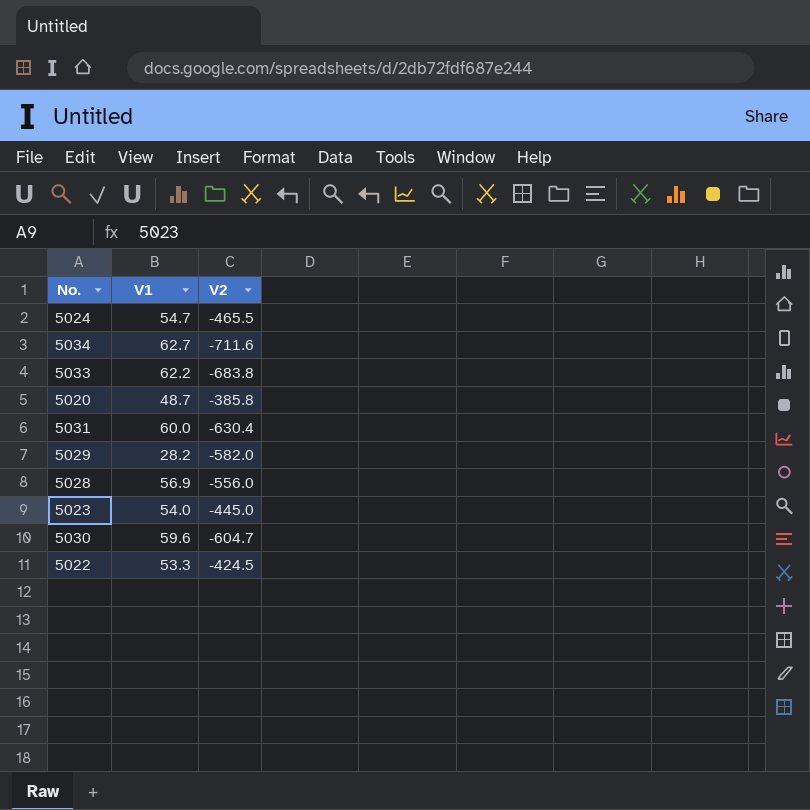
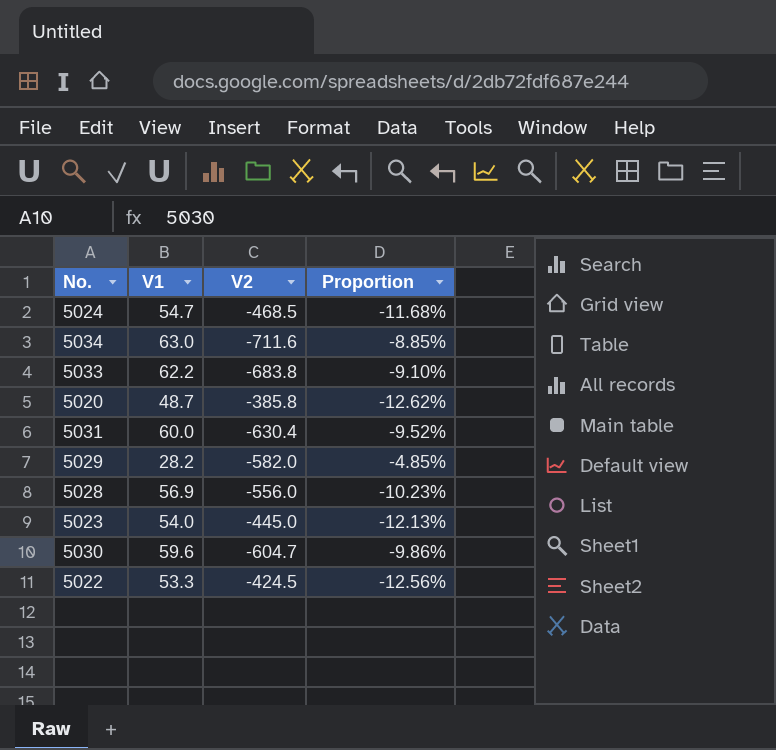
column Proportion | formula: none -> [V1] / [V2]
5024 | V2: -465.5 -> -468.5
5034 | V1: 62.7 -> 63.0

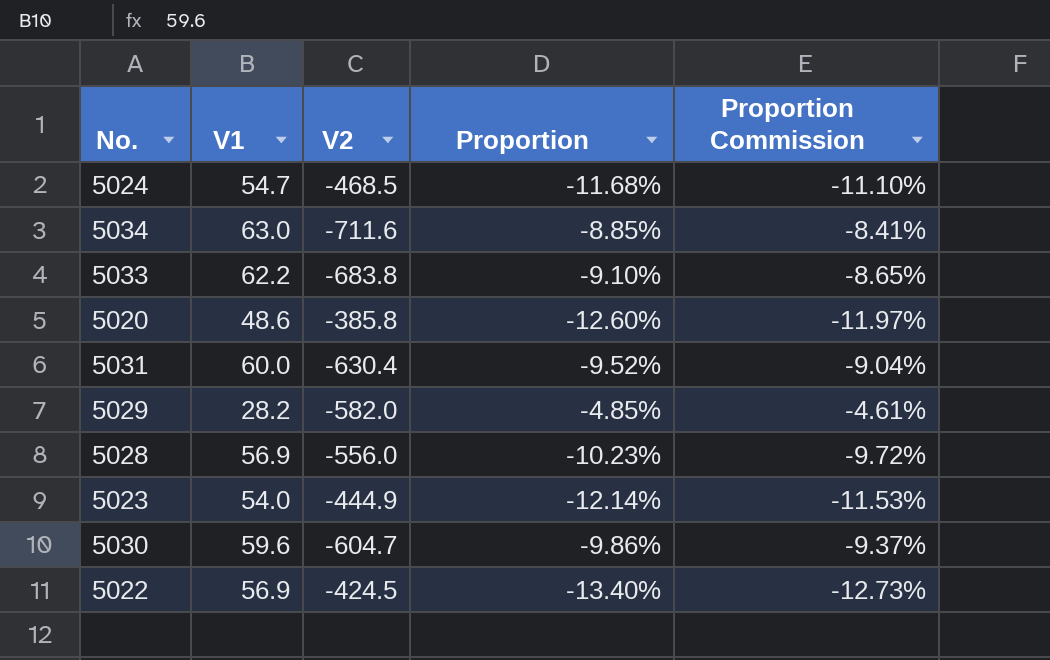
column Proportion Commission | formula: none -> [Proportion] * 0.95
5020 | V1: 48.7 -> 48.6
5020 | Proportion: -12.62% -> -12.60%
5023 | V2: -445.0 -> -444.9
5023 | Proportion: -12.13% -> -12.14%
5022 | V1: 53.3 -> 56.9
5022 | Proportion: -12.56% -> -13.40%

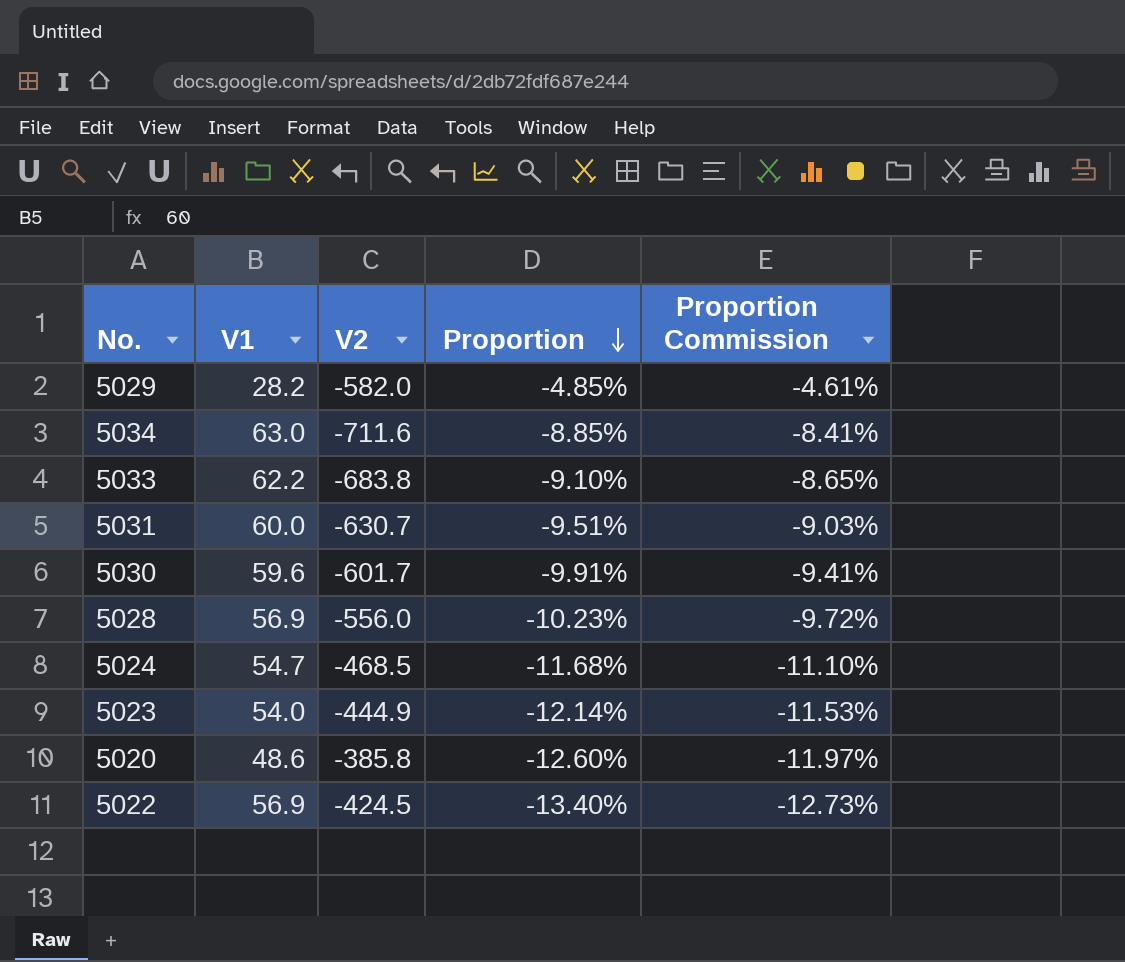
row order: none -> Proportion descending
5031 | V2: -630.4 -> -630.7
5031 | Proportion: -9.52% -> -9.51%
5031 | Proportion Commission: -9.04% -> -9.03%
5030 | V2: -604.7 -> -601.7
5030 | Proportion: -9.86% -> -9.91%
5030 | Proportion Commission: -9.37% -> -9.41%

